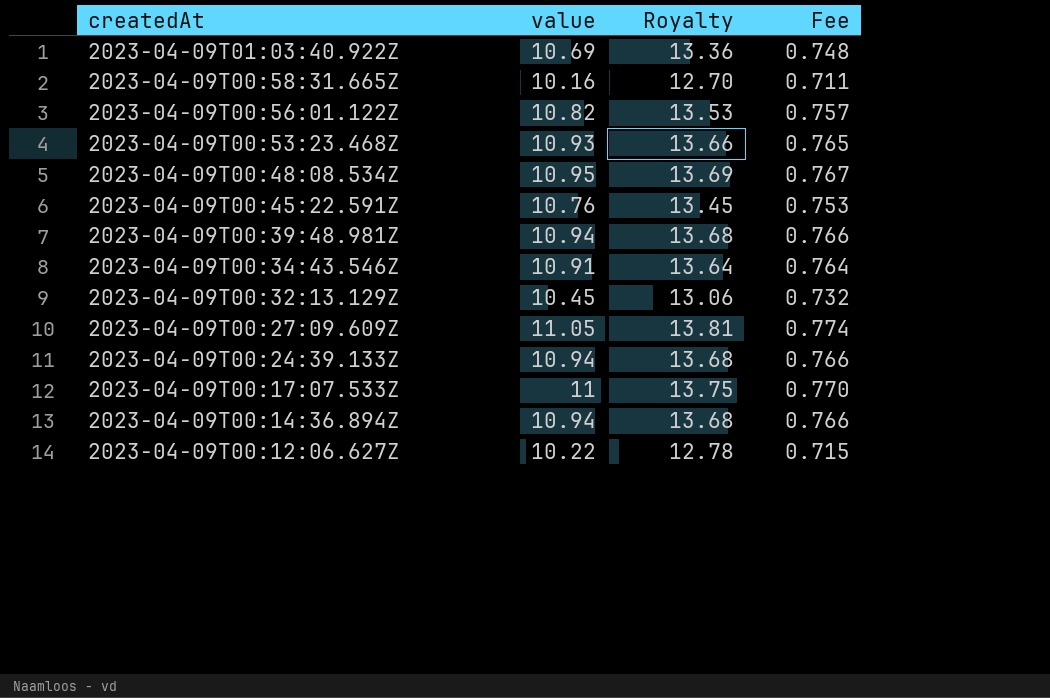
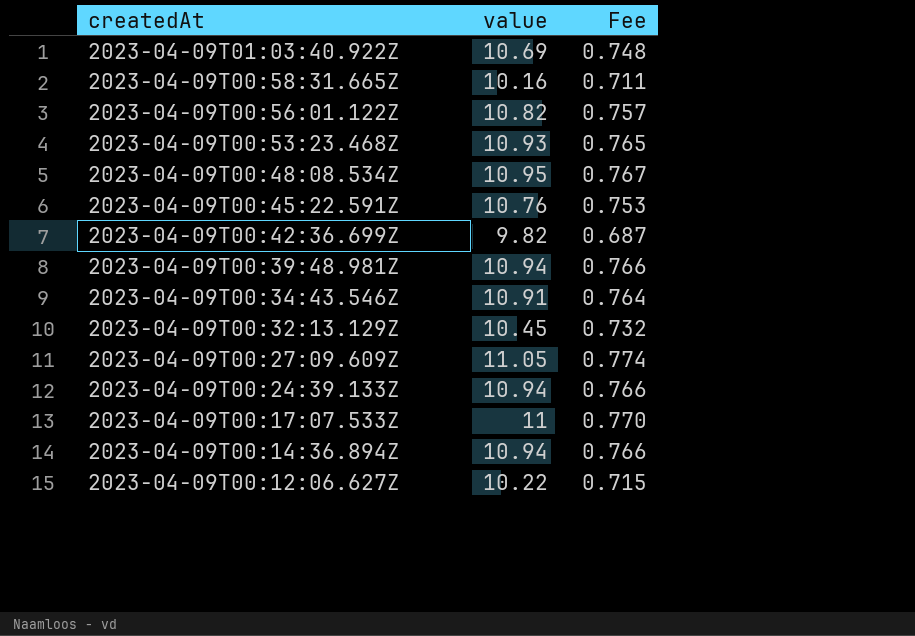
column Royalty | formula: [value] * 1.25 -> none
row 2023-04-09T00:42:36.699Z: none -> 9.82 | 0.687

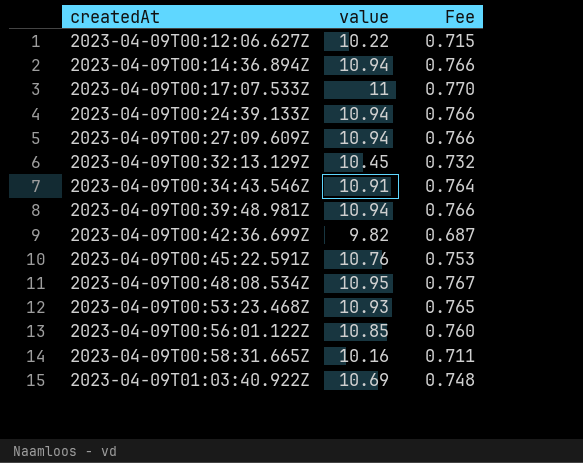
row order: createdAt descending -> createdAt ascending
2023-04-09T00:27:09.609Z | value: 11.05 -> 10.94
2023-04-09T00:27:09.609Z | Fee: 0.774 -> 0.766
2023-04-09T00:56:01.122Z | value: 10.82 -> 10.85
2023-04-09T00:56:01.122Z | Fee: 0.757 -> 0.760

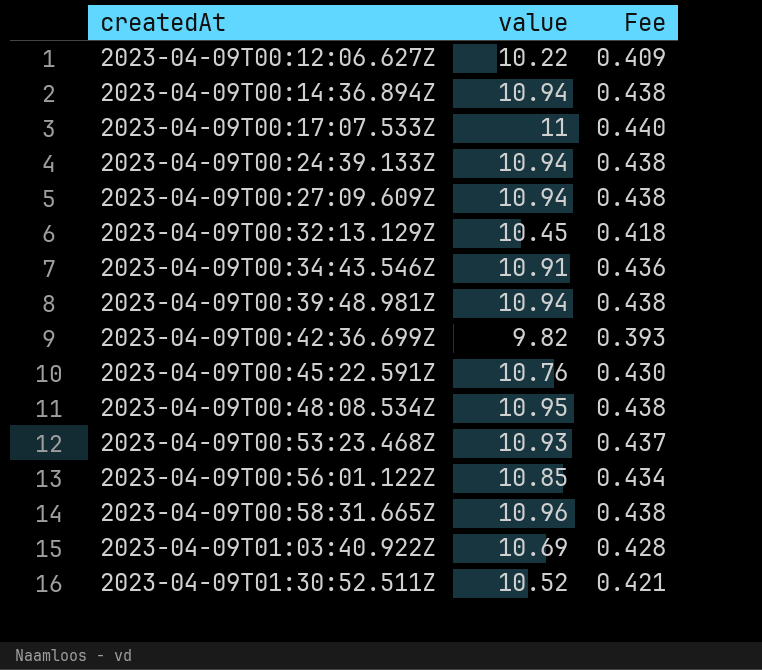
column Fee | formula: [value] * 0.07 -> [value] * 0.04
2023-04-09T00:58:31.665Z | value: 10.16 -> 10.96
row 2023-04-09T01:30:52.511Z: none -> 10.52 | 0.421

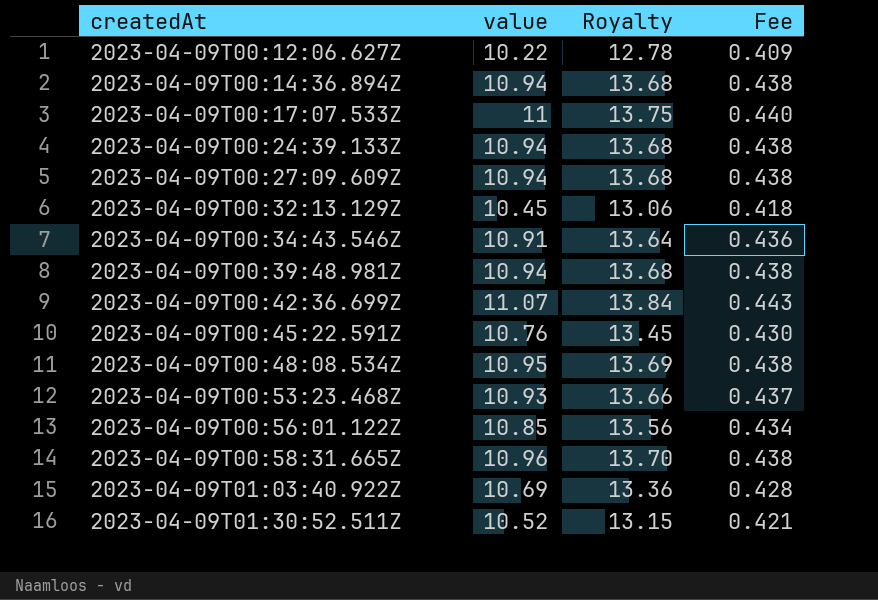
column Royalty | formula: none -> [value] * 1.25
2023-04-09T00:42:36.699Z | value: 9.82 -> 11.07
2023-04-09T00:42:36.699Z | Fee: 0.393 -> 0.443

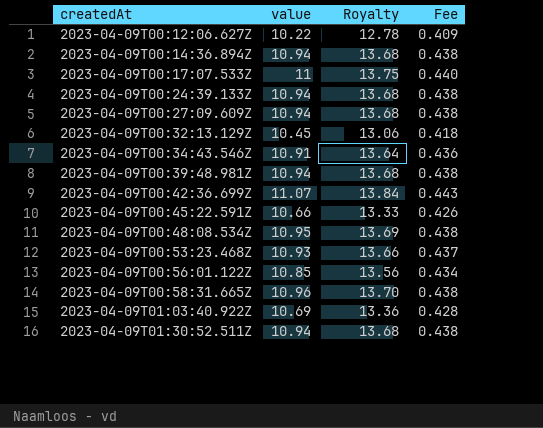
2023-04-09T00:45:22.591Z | value: 10.76 -> 10.66
2023-04-09T00:45:22.591Z | Royalty: 13.45 -> 13.33
2023-04-09T00:45:22.591Z | Fee: 0.430 -> 0.426
2023-04-09T01:30:52.511Z | value: 10.52 -> 10.94
2023-04-09T01:30:52.511Z | Royalty: 13.15 -> 13.68
2023-04-09T01:30:52.511Z | Fee: 0.421 -> 0.438

